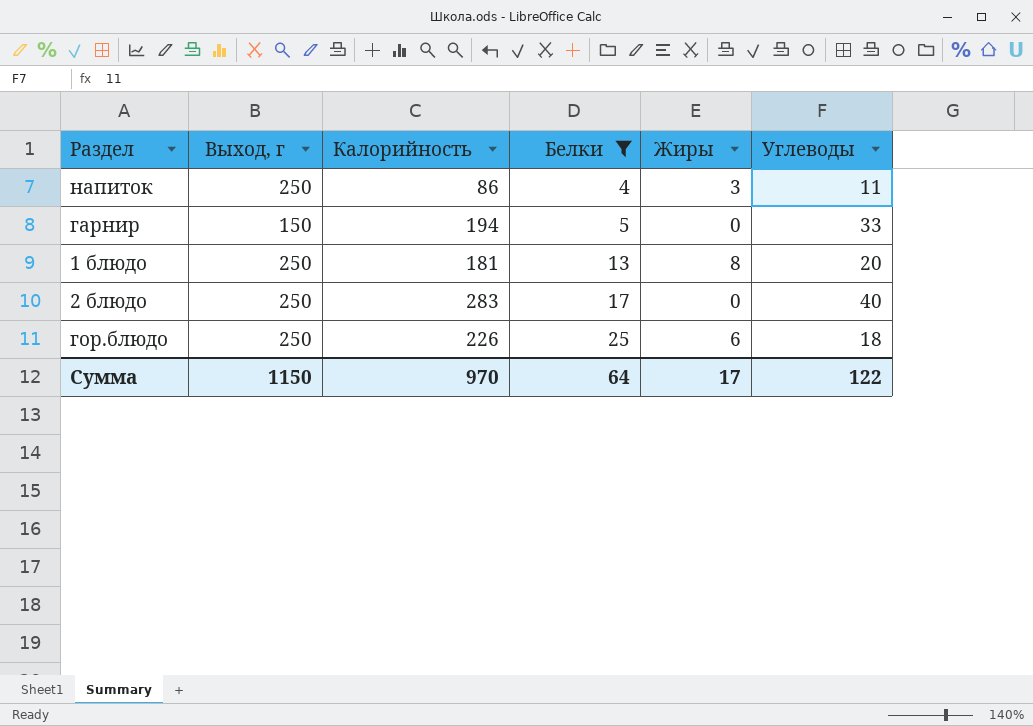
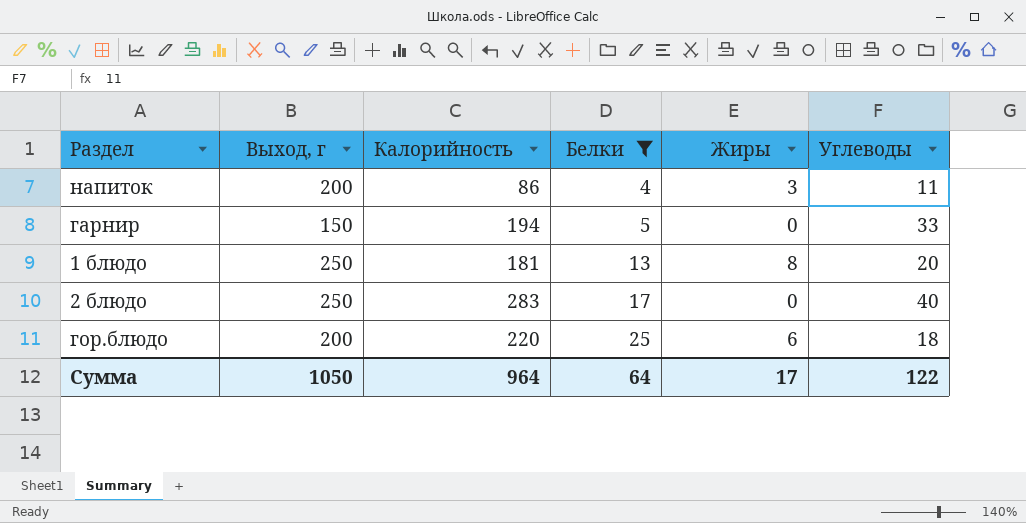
напиток | Выход, г: 250 -> 200
гор.блюдо | Выход, г: 250 -> 200
гор.блюдо | Калорийность: 226 -> 220
Сумма | Выход, г: 1150 -> 1050
Сумма | Калорийность: 970 -> 964

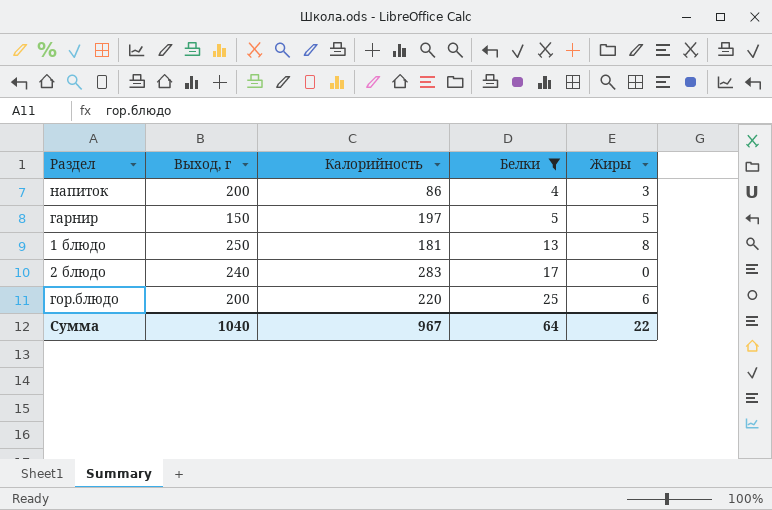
column Углеводы | position: 6 -> none
гарнир | Калорийность: 194 -> 197
гарнир | Жиры: 0 -> 5
2 блюдо | Выход, г: 250 -> 240
Сумма | Выход, г: 1050 -> 1040
Сумма | Калорийность: 964 -> 967
Сумма | Жиры: 17 -> 22

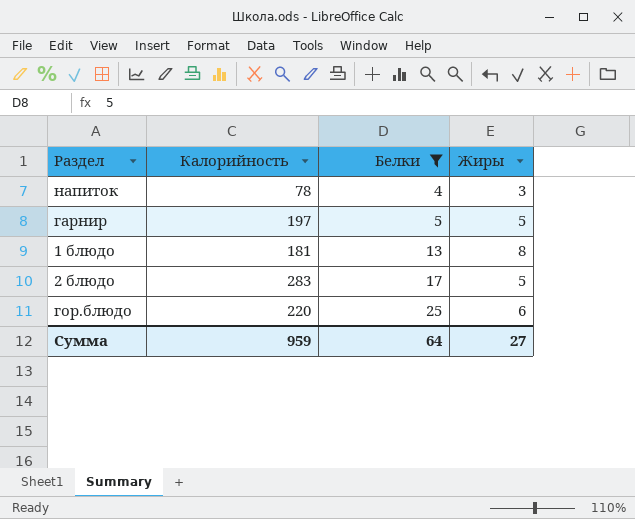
column Выход, г | position: 2 -> none
напиток | Калорийность: 86 -> 78
2 блюдо | Жиры: 0 -> 5
Сумма | Калорийность: 967 -> 959
Сумма | Жиры: 22 -> 27

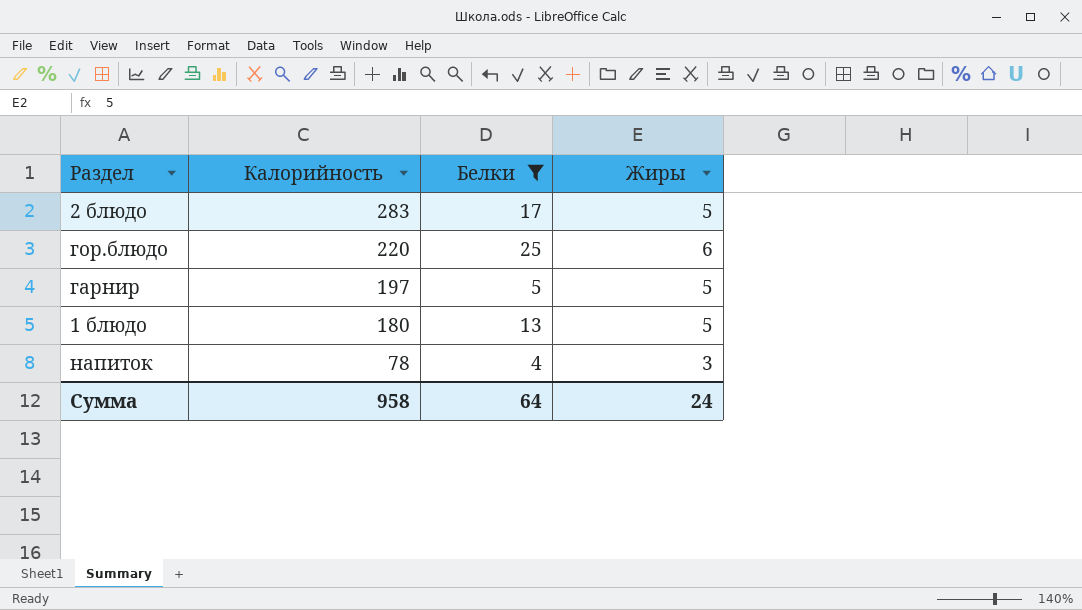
row order: Белки ascending -> Калорийность descending
1 блюдо | Калорийность: 181 -> 180
1 блюдо | Жиры: 8 -> 5
Сумма | Калорийность: 959 -> 958
Сумма | Жиры: 27 -> 24

